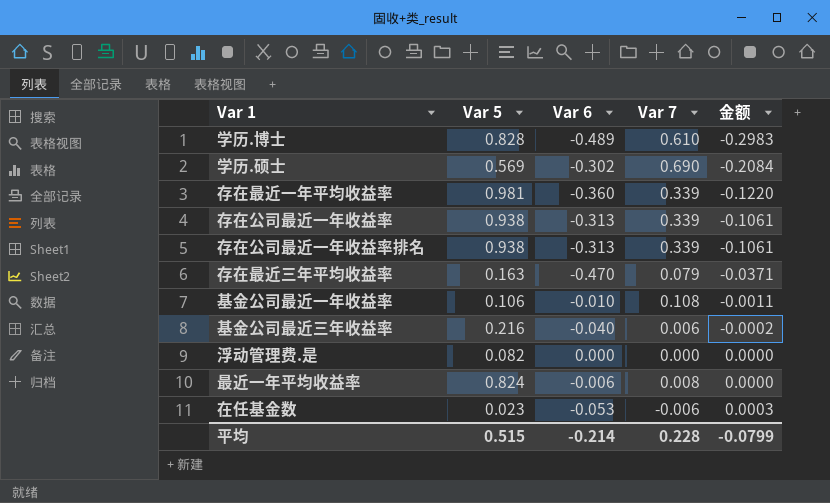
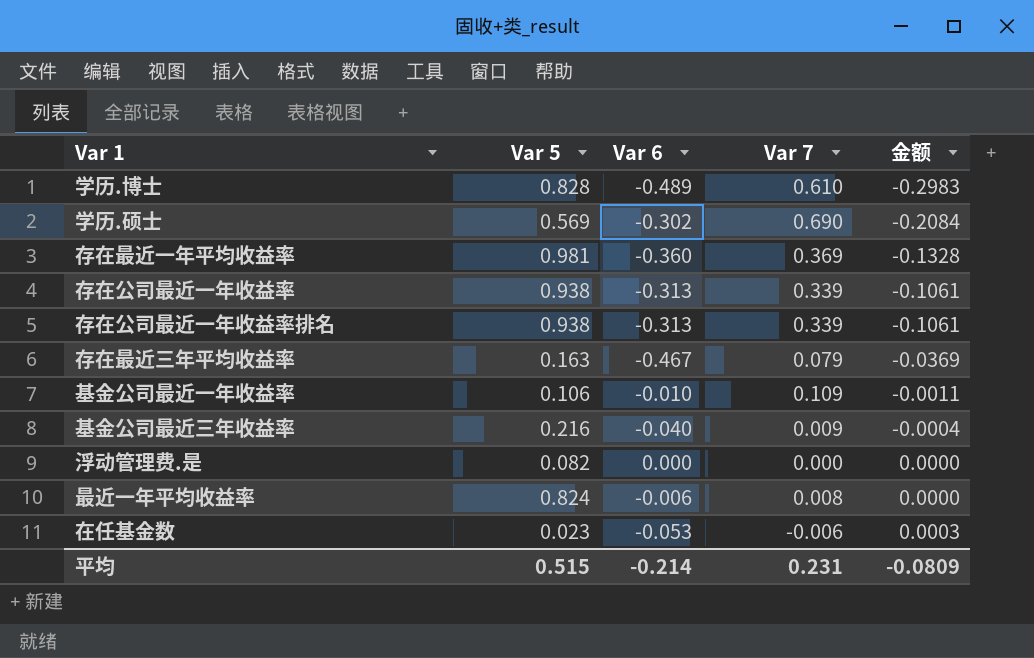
存在最近一年平均收益率 | Var 7: 0.339 -> 0.369
存在最近一年平均收益率 | 金额: -0.1220 -> -0.1328
存在最近三年平均收益率 | Var 6: -0.470 -> -0.467
存在最近三年平均收益率 | 金额: -0.0371 -> -0.0369
基金公司最近一年收益率 | Var 7: 0.108 -> 0.109
基金公司最近三年收益率 | Var 7: 0.006 -> 0.009
基金公司最近三年收益率 | 金额: -0.0002 -> -0.0004
平均 | Var 7: 0.228 -> 0.231
平均 | 金额: -0.0799 -> -0.0809

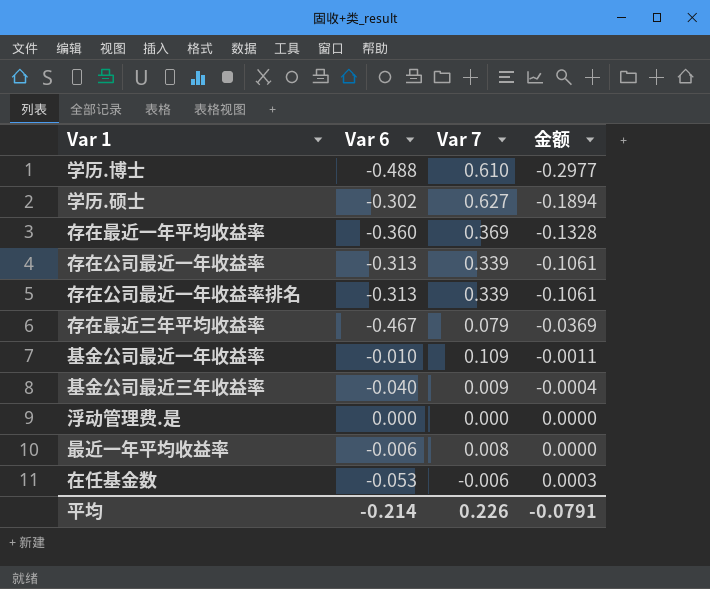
column Var 5 | position: 2 -> none
学历.博士 | Var 6: -0.489 -> -0.488
学历.博士 | 金额: -0.2983 -> -0.2977
学历.硕士 | Var 7: 0.690 -> 0.627
学历.硕士 | 金额: -0.2084 -> -0.1894
平均 | Var 7: 0.231 -> 0.226
平均 | 金额: -0.0809 -> -0.0791

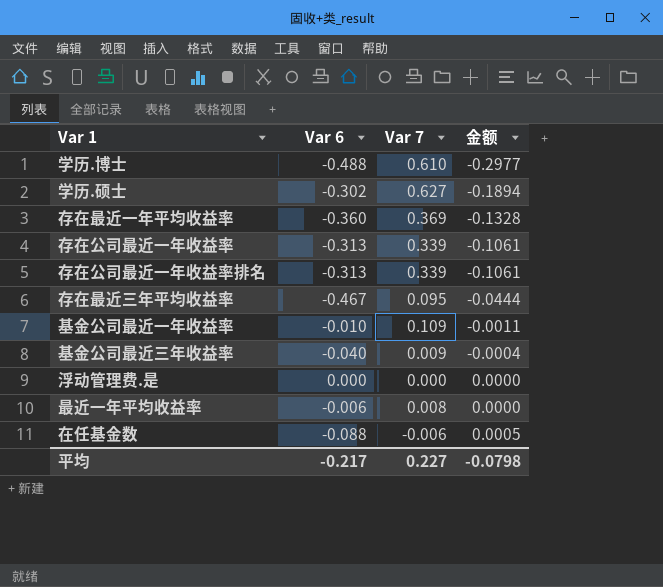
存在最近三年平均收益率 | Var 7: 0.079 -> 0.095
存在最近三年平均收益率 | 金额: -0.0369 -> -0.0444
在任基金数 | Var 6: -0.053 -> -0.088
在任基金数 | 金额: 0.0003 -> 0.0005
平均 | Var 6: -0.214 -> -0.217
平均 | Var 7: 0.226 -> 0.227
平均 | 金额: -0.0791 -> -0.0798

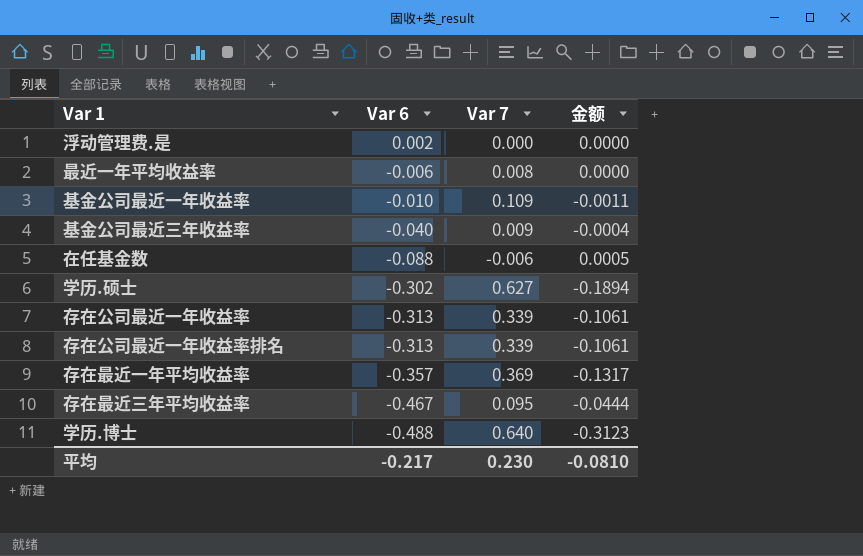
row order: 金额 ascending -> Var 6 descending
浮动管理费.是 | Var 6: 0.000 -> 0.002
存在最近一年平均收益率 | Var 6: -0.360 -> -0.357
存在最近一年平均收益率 | 金额: -0.1328 -> -0.1317
学历.博士 | Var 7: 0.610 -> 0.640
学历.博士 | 金额: -0.2977 -> -0.3123
平均 | Var 7: 0.227 -> 0.230
平均 | 金额: -0.0798 -> -0.0810

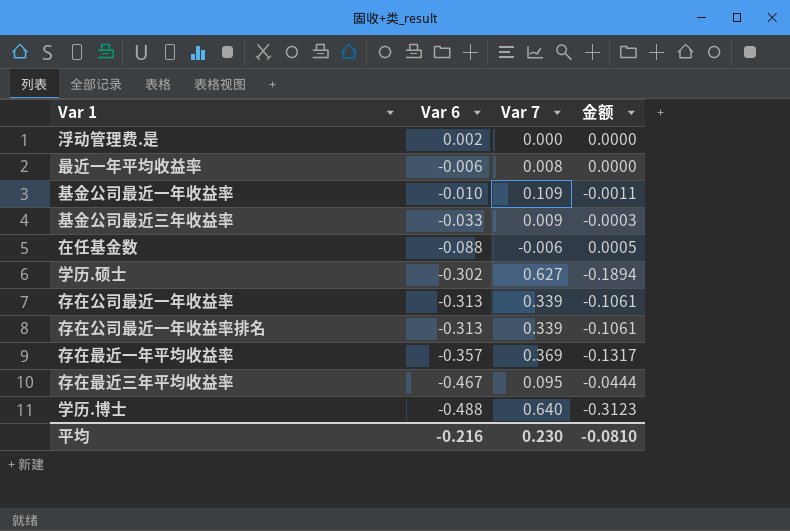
基金公司最近三年收益率 | Var 6: -0.040 -> -0.033
基金公司最近三年收益率 | 金额: -0.0004 -> -0.0003
平均 | Var 6: -0.217 -> -0.216

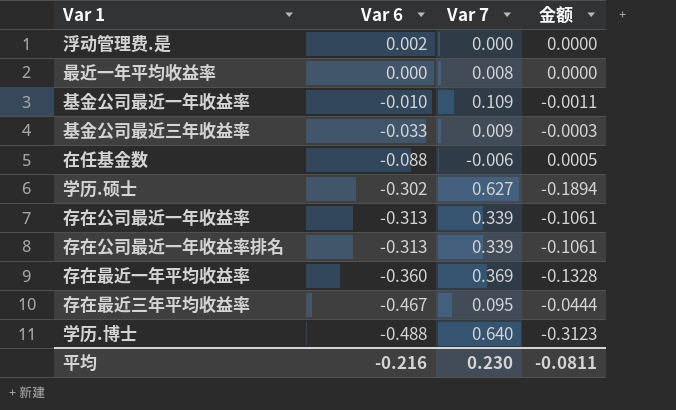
最近一年平均收益率 | Var 6: -0.006 -> 0.000
存在最近一年平均收益率 | Var 6: -0.357 -> -0.360
存在最近一年平均收益率 | 金额: -0.1317 -> -0.1328
平均 | 金额: -0.0810 -> -0.0811

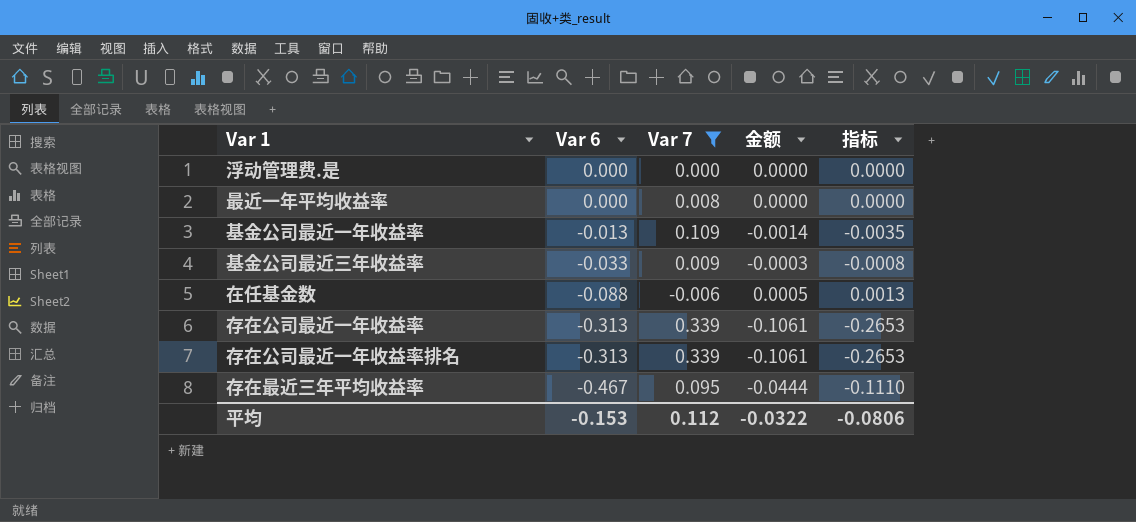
filter: none -> Var 7 <= 0.339
column 指标 | formula: none -> [金额] * 2.5
浮动管理费.是 | Var 6: 0.002 -> 0.000
基金公司最近一年收益率 | Var 6: -0.010 -> -0.013
基金公司最近一年收益率 | 金额: -0.0011 -> -0.0014
平均 | Var 6: -0.216 -> -0.153
平均 | Var 7: 0.230 -> 0.112
平均 | 金额: -0.0811 -> -0.0322

